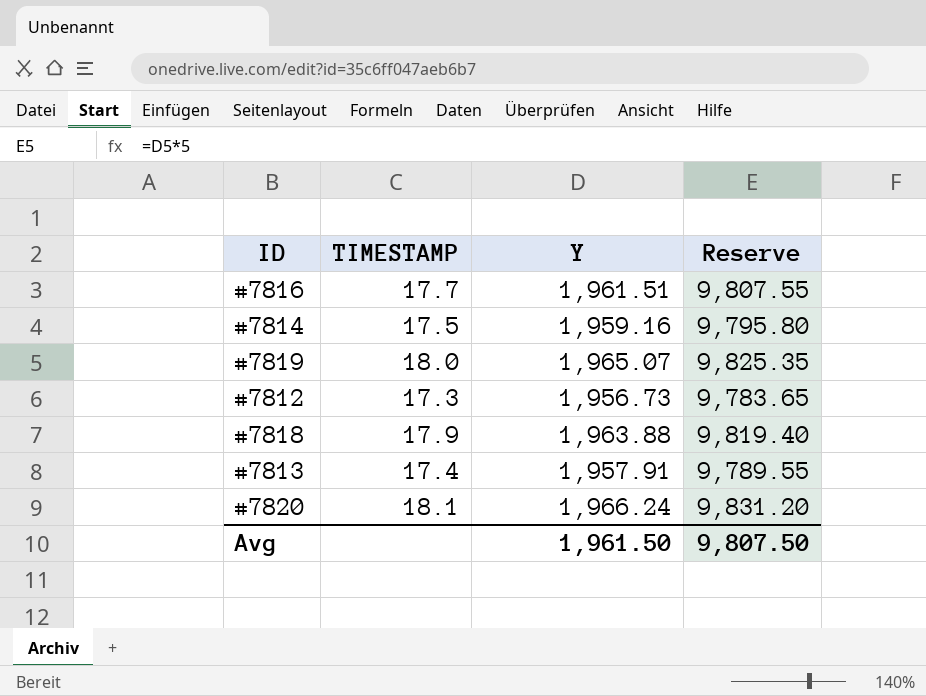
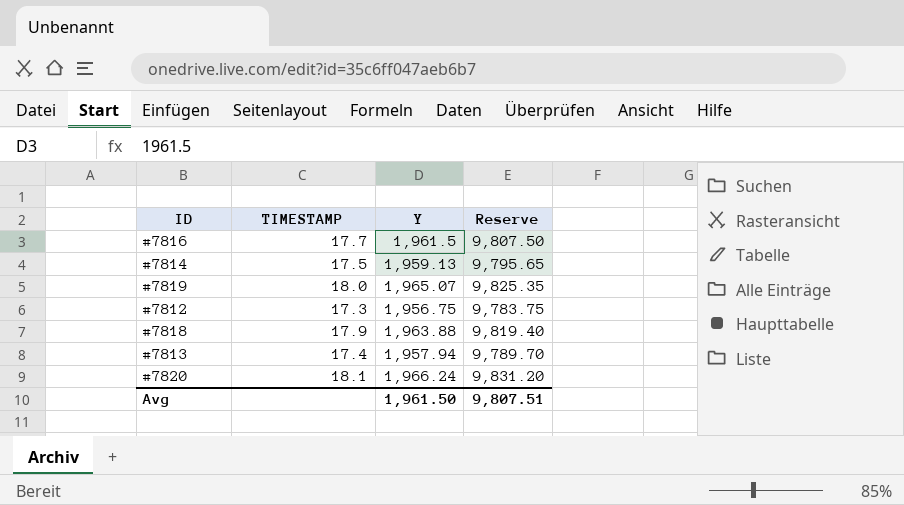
#7816 | Y: 1,961.51 -> 1,961.5
#7816 | Reserve: 9,807.55 -> 9,807.50
#7814 | Y: 1,959.16 -> 1,959.13
#7814 | Reserve: 9,795.80 -> 9,795.65
#7812 | Y: 1,956.73 -> 1,956.75
#7812 | Reserve: 9,783.65 -> 9,783.75
#7813 | Y: 1,957.91 -> 1,957.94
#7813 | Reserve: 9,789.55 -> 9,789.70
Avg | Reserve: 9,807.50 -> 9,807.51

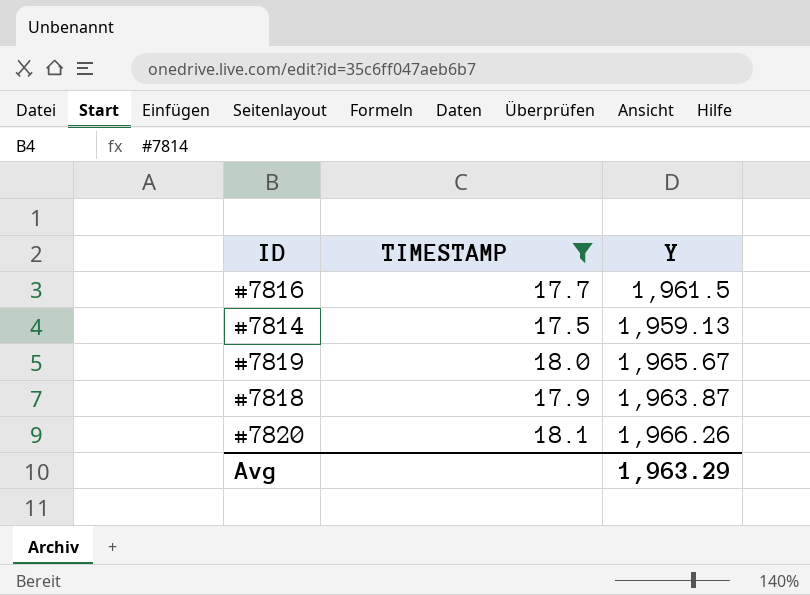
filter: none -> TIMESTAMP >= 17.5
column Reserve | formula: [Y] * 5 -> none
#7819 | Y: 1,965.07 -> 1,965.67
#7818 | Y: 1,963.88 -> 1,963.87
#7820 | Y: 1,966.24 -> 1,966.26
Avg | Y: 1,961.50 -> 1,963.29

